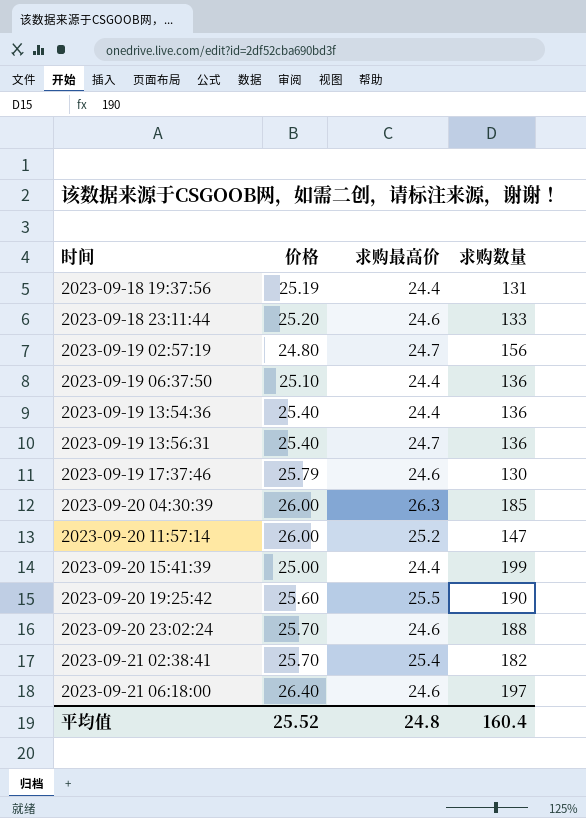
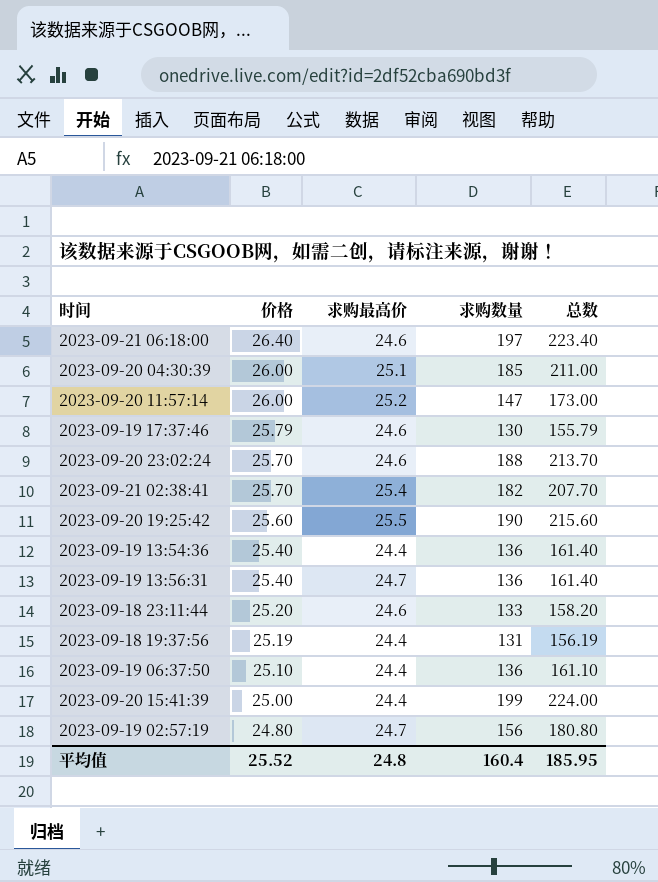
row order: 时间 ascending -> 价格 descending
column 总数 | formula: none -> [价格] + [求购数量]
2023-09-20 04:30:39 | 求购最高价: 26.3 -> 25.1

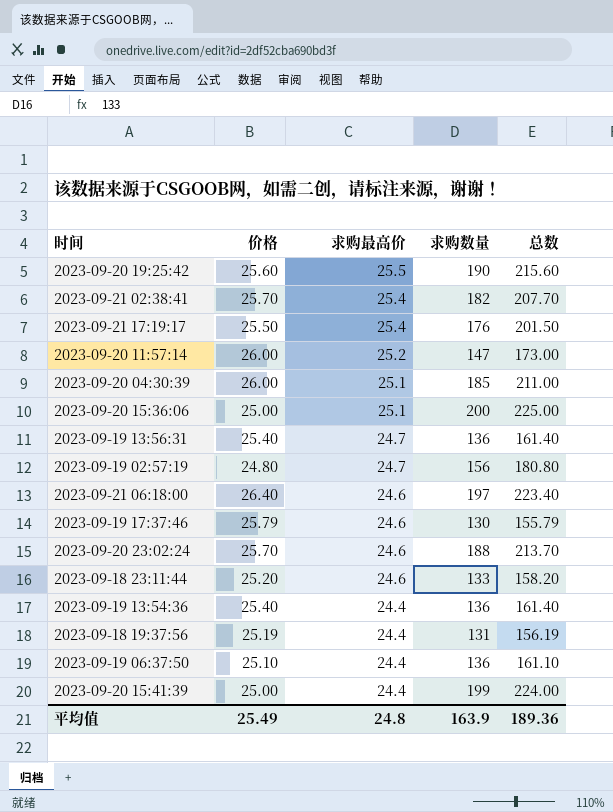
row order: 价格 descending -> 求购最高价 descending
row 2023-09-21 17:19:17: none -> 25.50 | 25.4 | 176 | 201.50
row 2023-09-20 15:36:06: none -> 25.00 | 25.1 | 200 | 225.00
平均值 | 价格: 25.52 -> 25.49
平均值 | 求购数量: 160.4 -> 163.9
平均值 | 总数: 185.95 -> 189.36

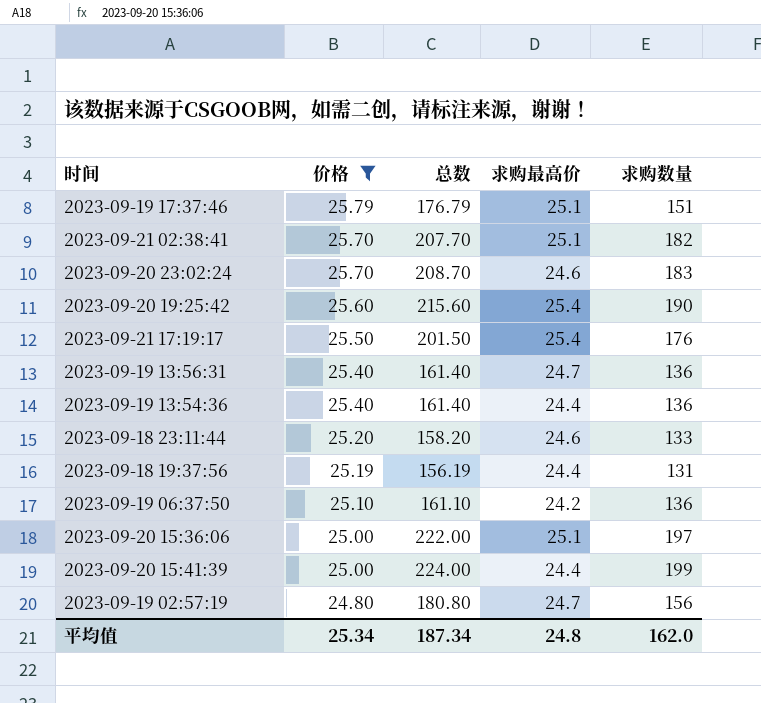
filter: none -> 价格 <= 25.79
row order: 求购最高价 descending -> 价格 descending
column 总数 | position: 5 -> 3
2023-09-19 17:37:46 | 总数: 155.79 -> 176.79
2023-09-19 17:37:46 | 求购最高价: 24.6 -> 25.1
2023-09-19 17:37:46 | 求购数量: 130 -> 151
2023-09-21 02:38:41 | 求购最高价: 25.4 -> 25.1
2023-09-20 23:02:24 | 总数: 213.70 -> 208.70
2023-09-20 23:02:24 | 求购数量: 188 -> 183
2023-09-20 19:25:42 | 求购最高价: 25.5 -> 25.4
2023-09-19 06:37:50 | 求购最高价: 24.4 -> 24.2
2023-09-20 15:36:06 | 总数: 225.00 -> 222.00
2023-09-20 15:36:06 | 求购数量: 200 -> 197
平均值 | 价格: 25.49 -> 25.34
平均值 | 总数: 189.36 -> 187.34
平均值 | 求购数量: 163.9 -> 162.0

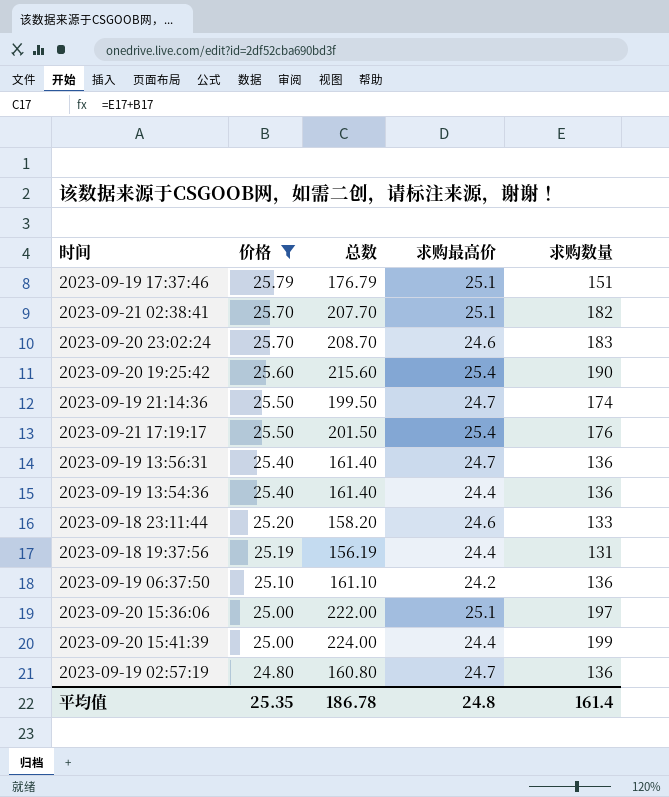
row 2023-09-19 21:14:36: none -> 25.50 | 199.50 | 24.7 | 174
2023-09-19 02:57:19 | 总数: 180.80 -> 160.80
2023-09-19 02:57:19 | 求购数量: 156 -> 136
平均值 | 价格: 25.34 -> 25.35
平均值 | 总数: 187.34 -> 186.78
平均值 | 求购数量: 162.0 -> 161.4

